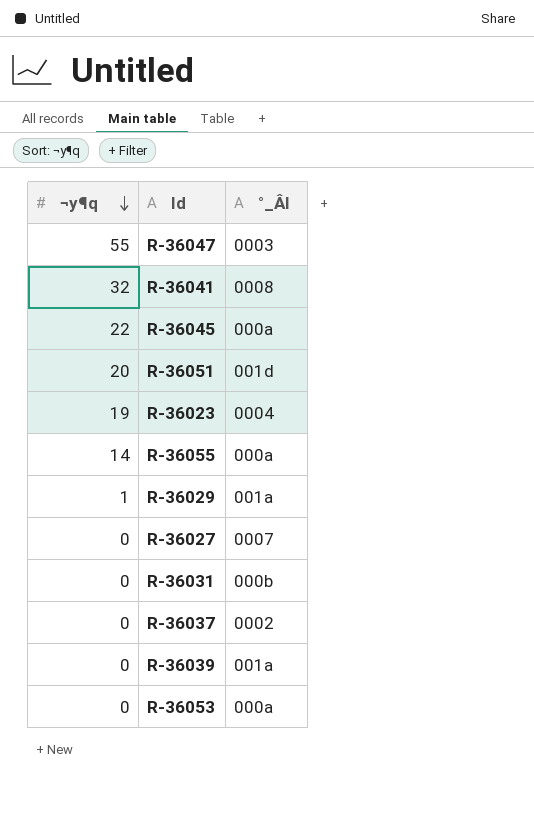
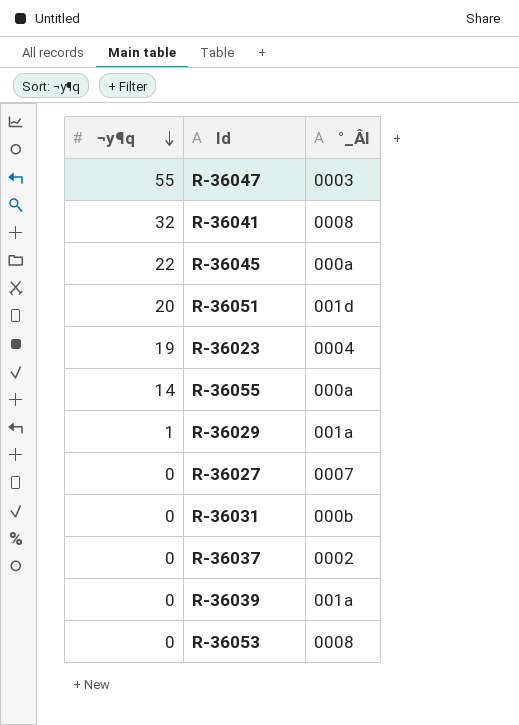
R-36053 | °_ÂI: 000a -> 0008

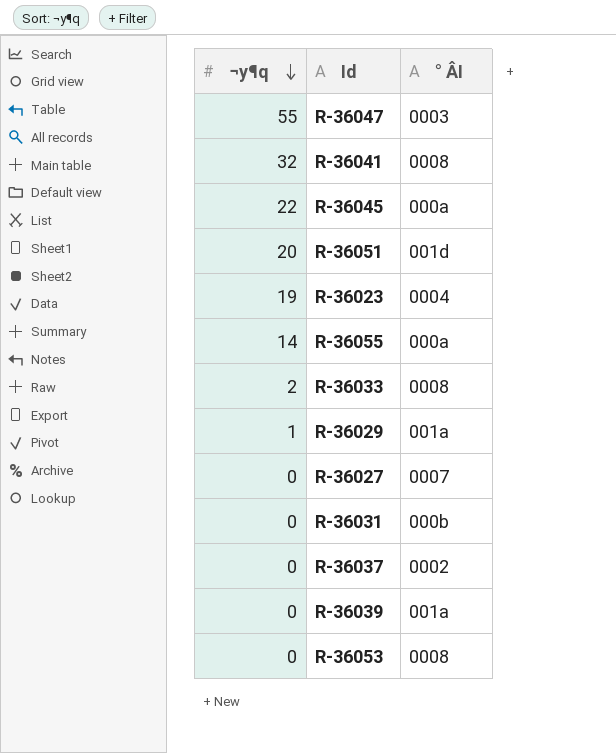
column name: °_ÂI -> ° ÂI
row R-36033: none -> 2 | 0008

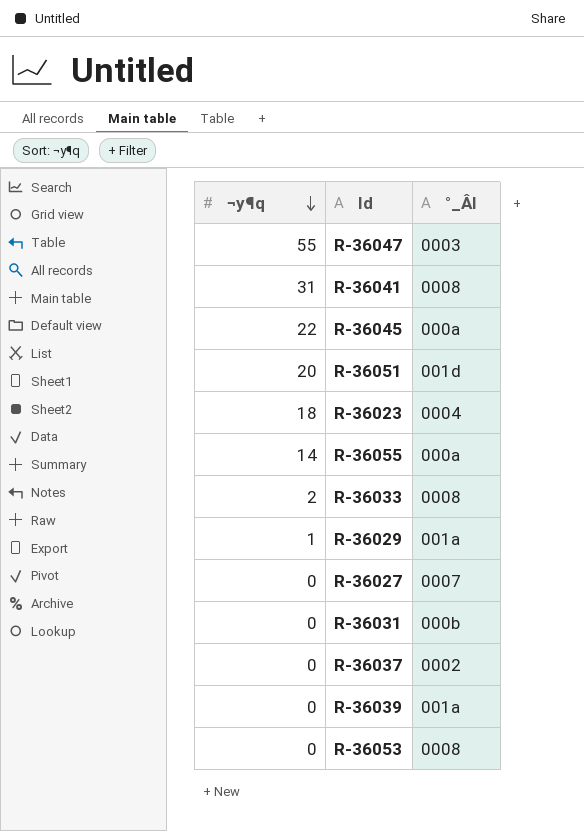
column name: ° ÂI -> °_ÂI
R-36041 | ¬y¶q: 32 -> 31
R-36023 | ¬y¶q: 19 -> 18

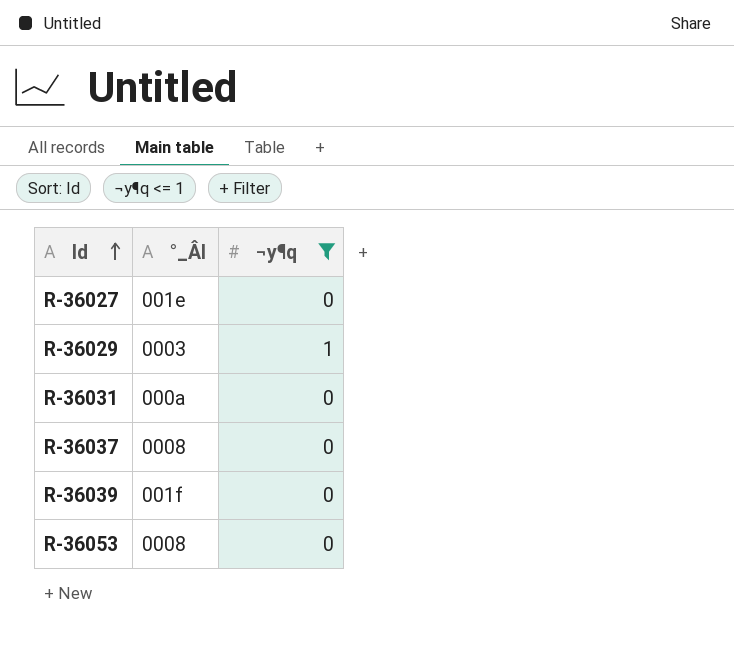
filter: none -> ¬y¶q <= 1
row order: ¬y¶q descending -> Id ascending
column ¬y¶q | position: 1 -> 3
R-36027 | °_ÂI: 0007 -> 001e
R-36029 | °_ÂI: 001a -> 0003
R-36031 | °_ÂI: 000b -> 000a
R-36037 | °_ÂI: 0002 -> 0008
R-36039 | °_ÂI: 001a -> 001f

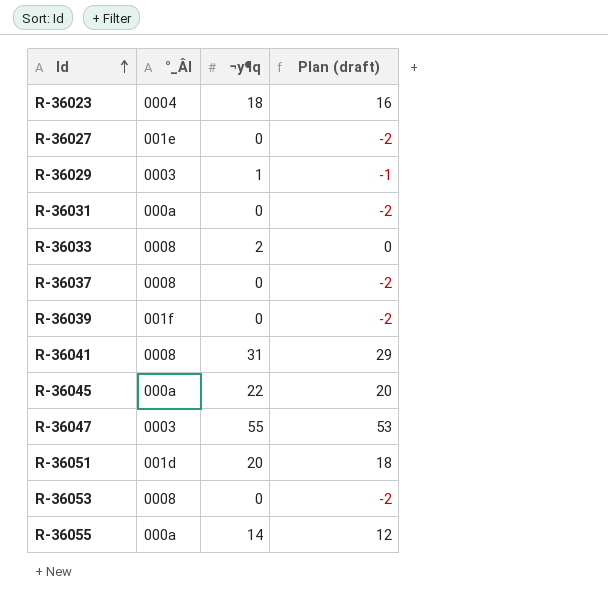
filter: ¬y¶q <= 1 -> none
column Plan (draft) | formula: none -> [¬y¶q] - 2

